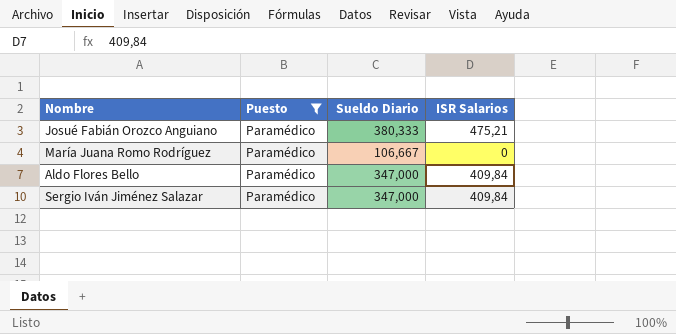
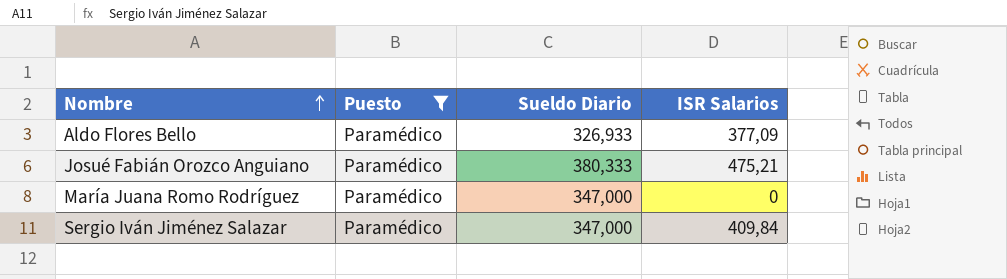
row order: none -> Nombre ascending
Aldo Flores Bello | Sueldo Diario: 347,000 -> 326,933
Aldo Flores Bello | ISR Salarios: 409,84 -> 377,09
María Juana Romo Rodríguez | Sueldo Diario: 106,667 -> 347,000

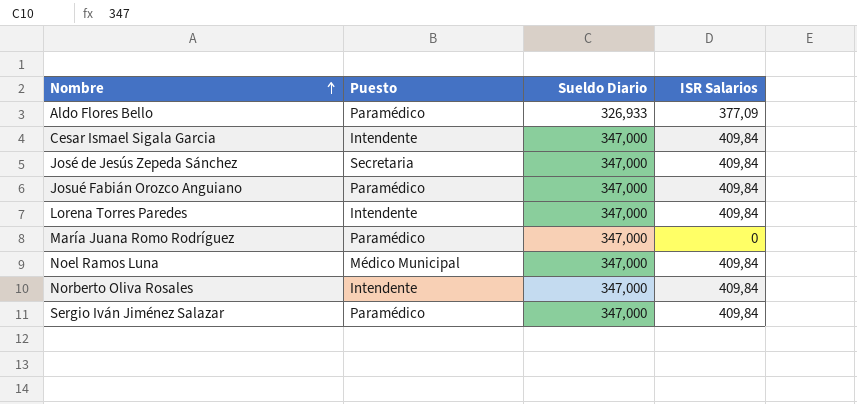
filter: Puesto = Paramédico -> none
Josué Fabián Orozco Anguiano | Sueldo Diario: 380,333 -> 347,000
Josué Fabián Orozco Anguiano | ISR Salarios: 475,21 -> 409,84

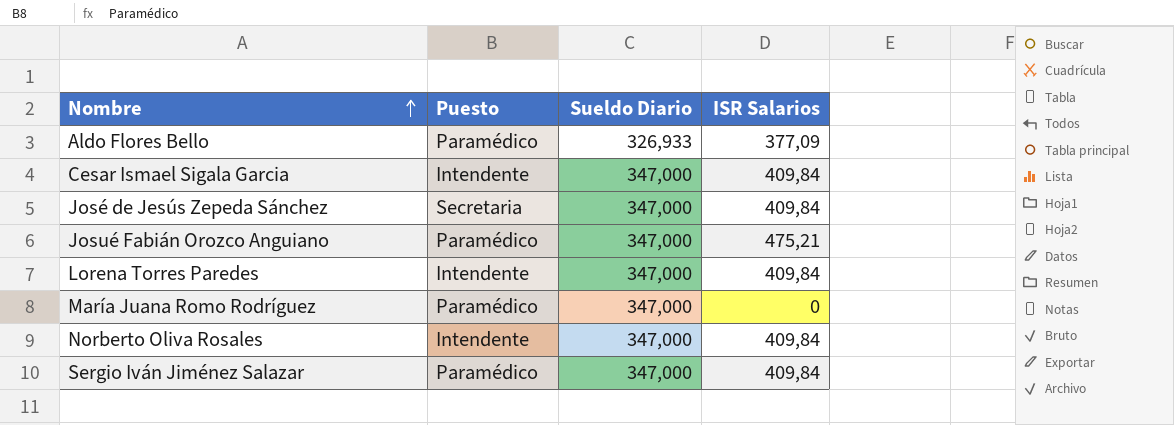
row Noel Ramos Luna: Médico Municipal | 347,000 | 409,84 -> none
Josué Fabián Orozco Anguiano | ISR Salarios: 409,84 -> 475,21

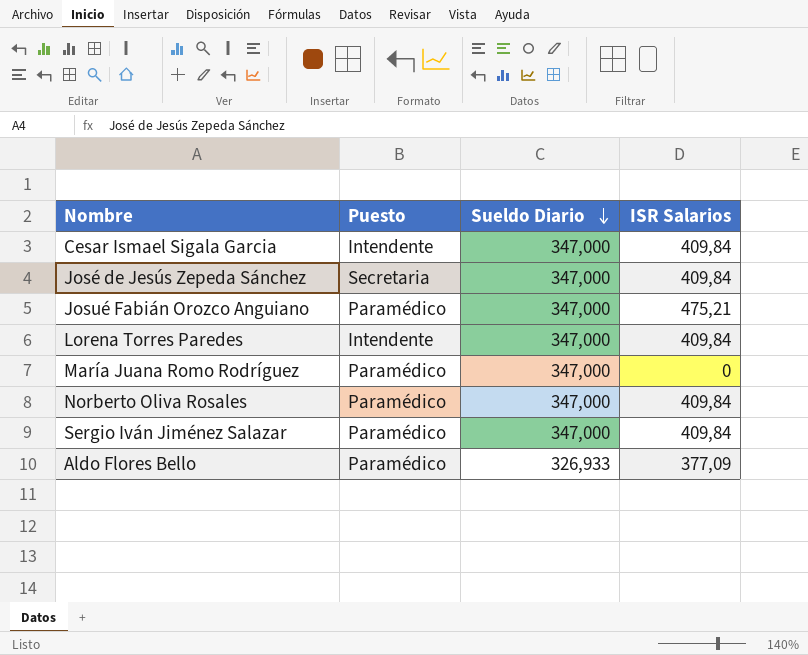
row order: Nombre ascending -> Sueldo Diario descending
Norberto Oliva Rosales | Puesto: Intendente -> Paramédico

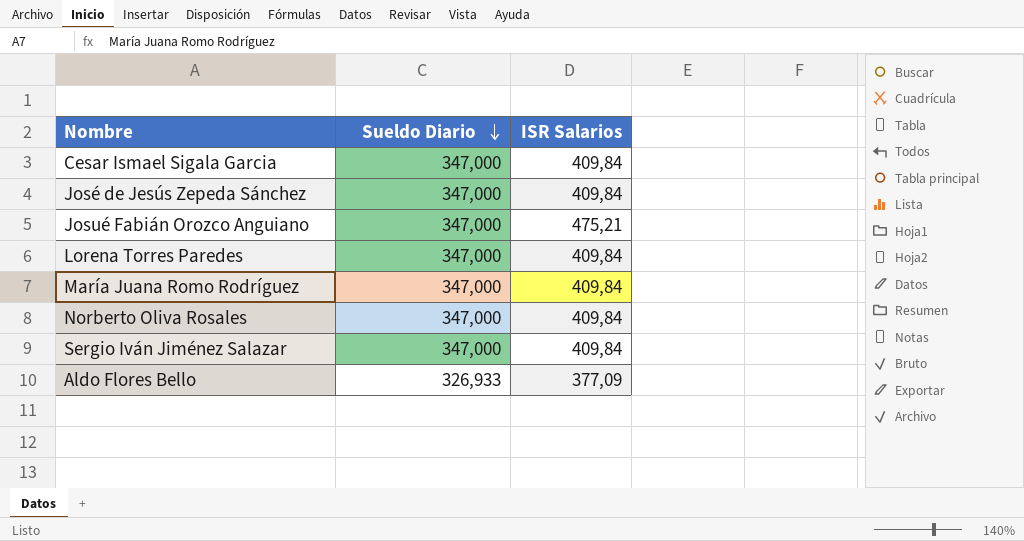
column Puesto | position: 2 -> none
María Juana Romo Rodríguez | ISR Salarios: 0 -> 409,84

